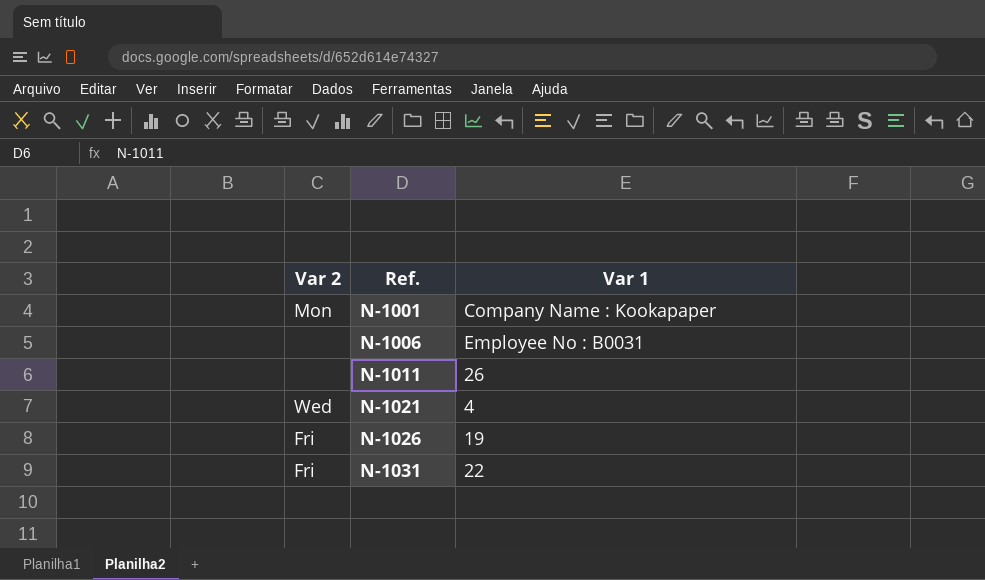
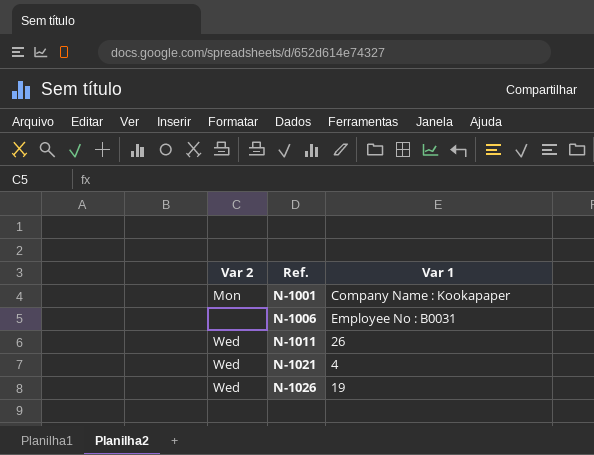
row N-1031: Fri | 22 -> none
N-1011 | Var 2: none -> Wed
N-1026 | Var 2: Fri -> Wed

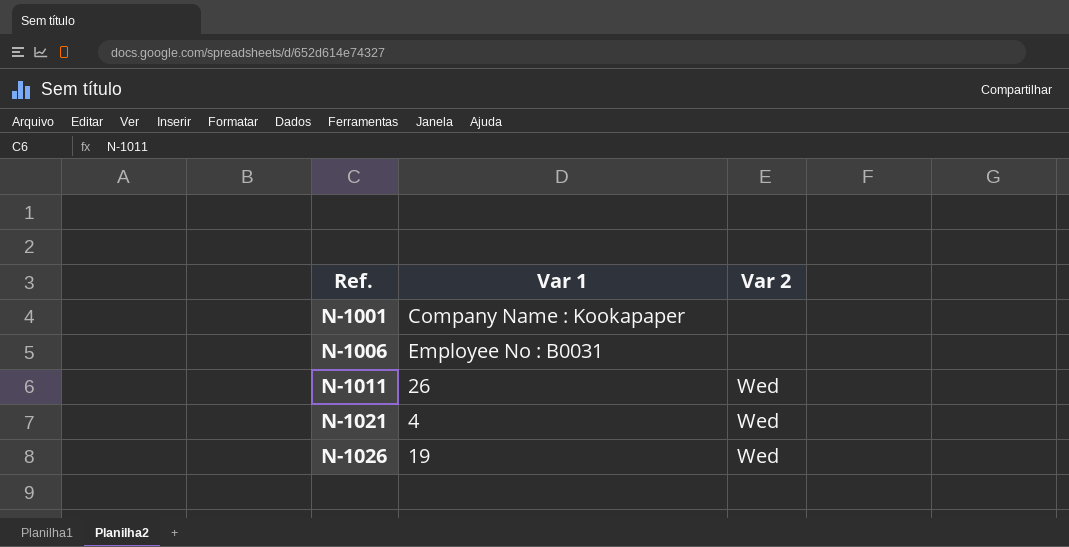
column Var 2 | position: 1 -> 3
N-1001 | Var 2: Mon -> none

